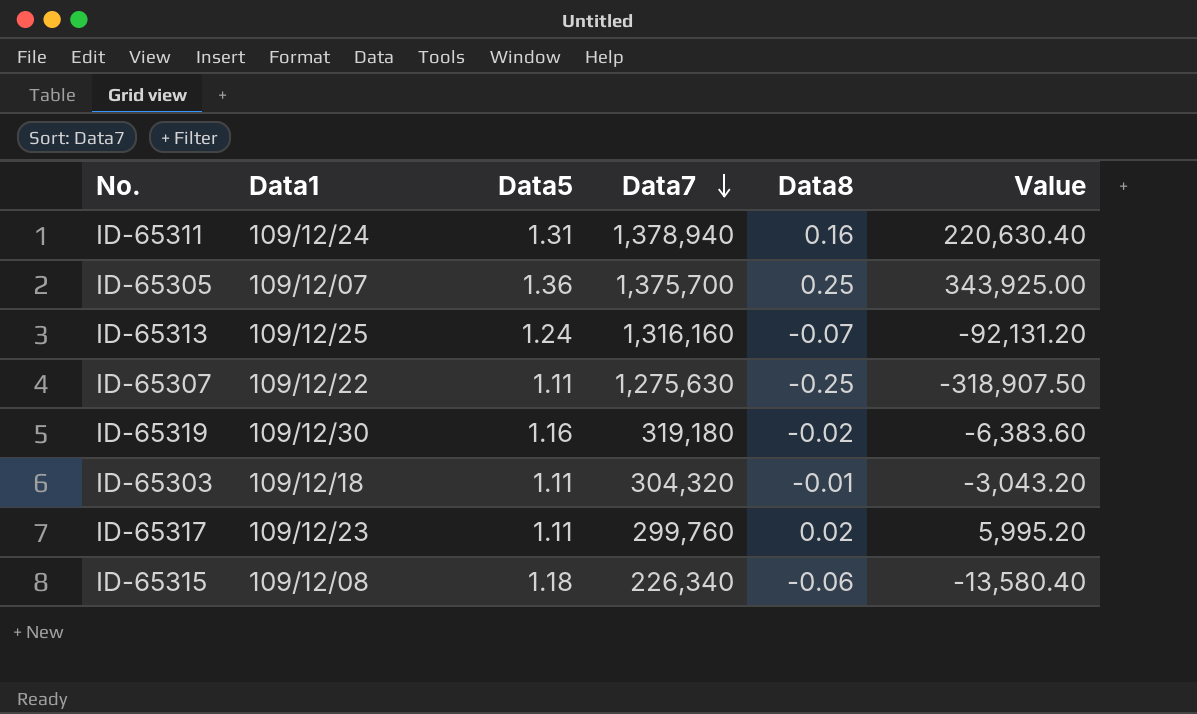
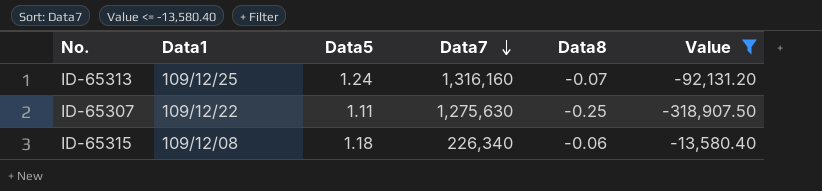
filter: none -> Value <= -13,580.40

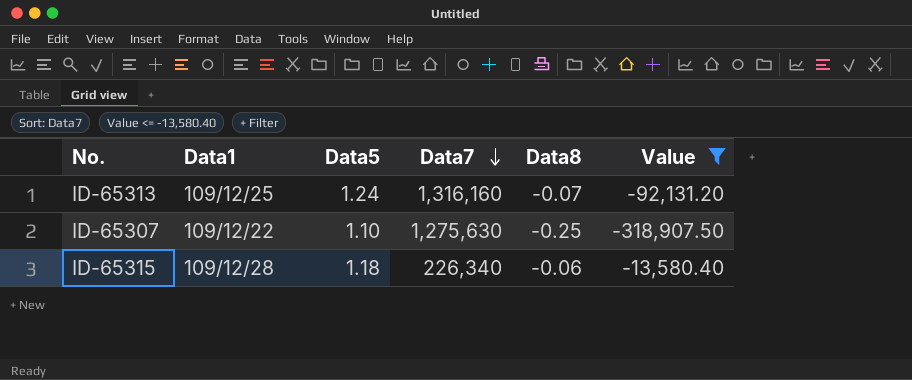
ID-65307 | Data5: 1.11 -> 1.10
ID-65315 | Data1: 109/12/08 -> 109/12/28

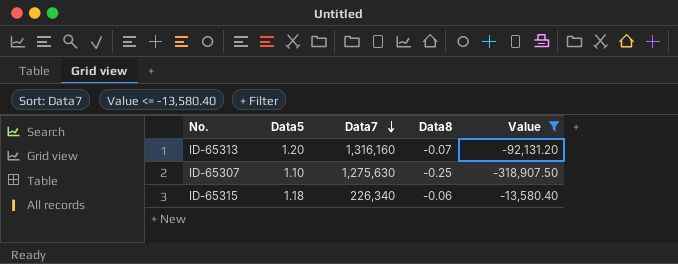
column Data1 | position: 2 -> none
ID-65313 | Data5: 1.24 -> 1.20

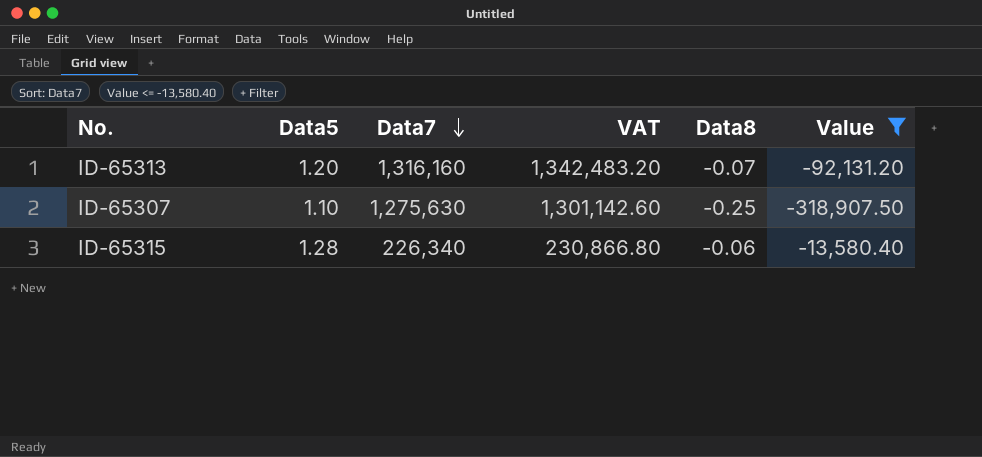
column VAT | formula: none -> [Data7] * 1.02
ID-65315 | Data5: 1.18 -> 1.28

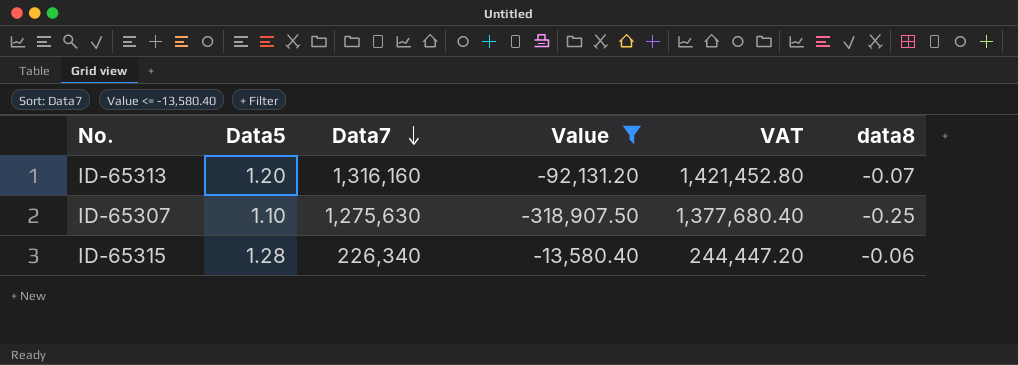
column Value | position: 6 -> 4
column VAT | formula: [Data7] * 1.02 -> [Data7] * 1.08
column name: Data8 -> data8

